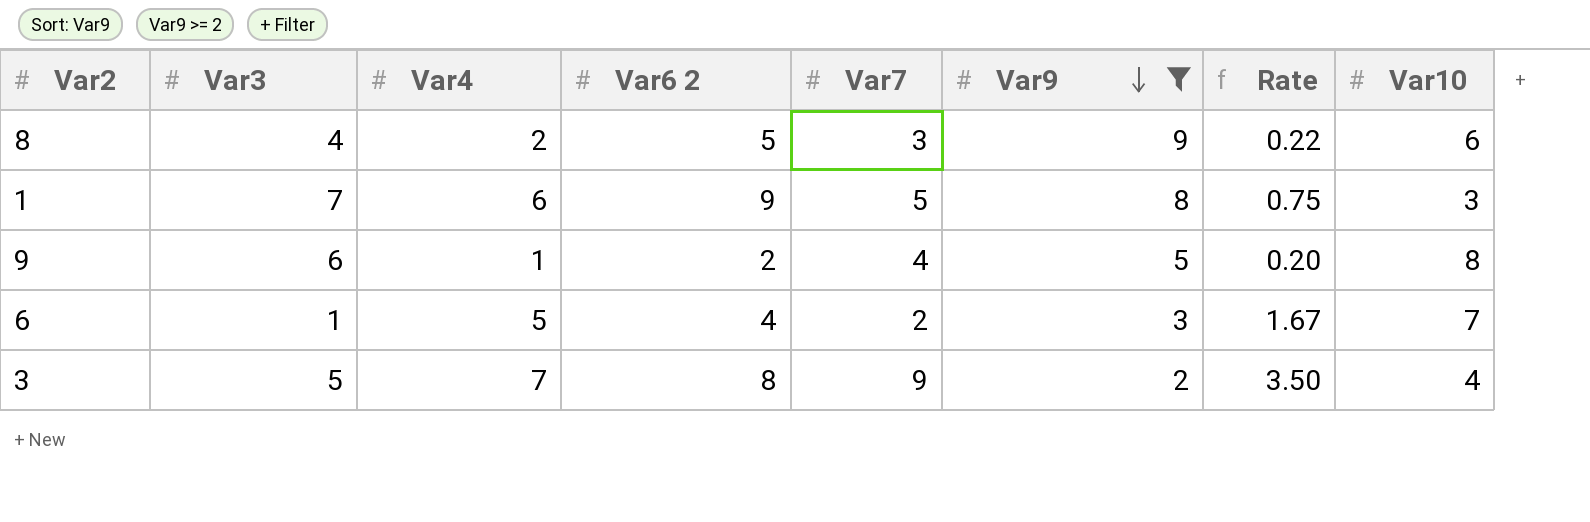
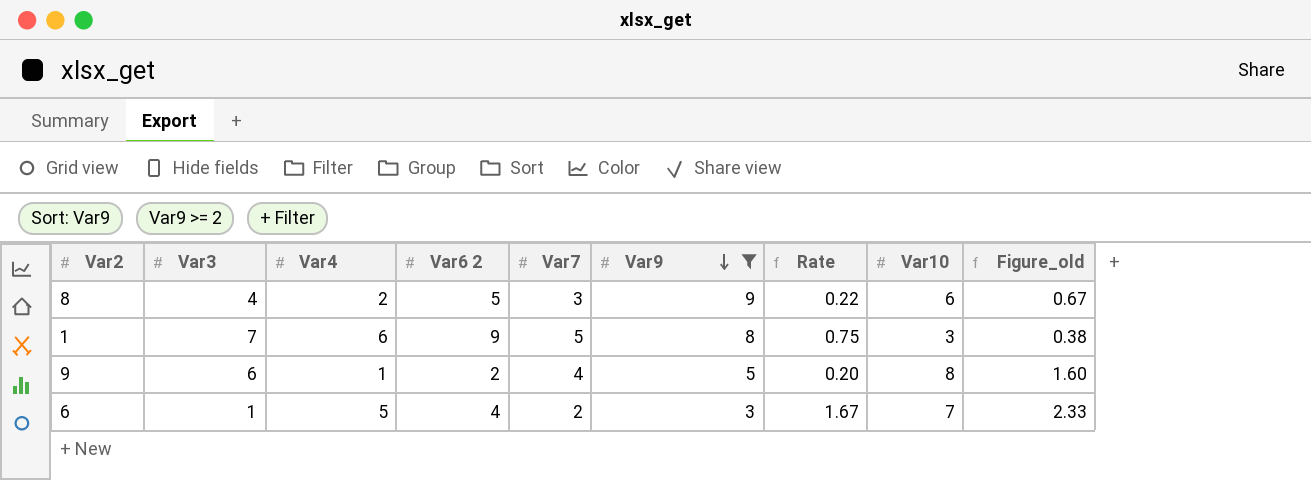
column Figure_old | formula: none -> [Var10] / [Var9]
row 3: 5 | 7 | 8 | 9 | 2 | 3.50 | 4 -> none

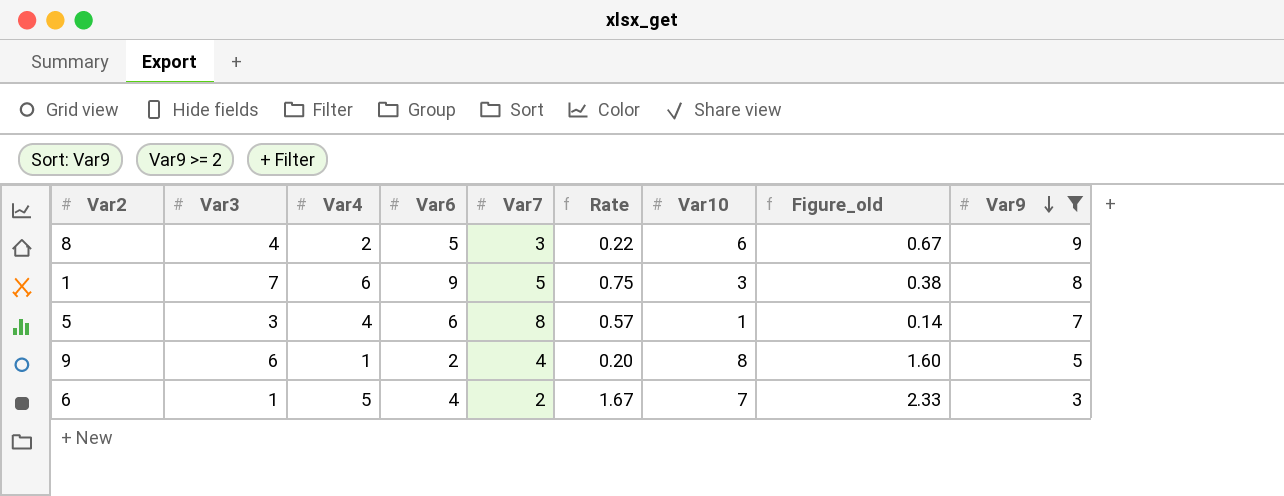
column name: Var6 2 -> Var6
column Var9 | position: 6 -> 9
row 5: none -> 3 | 4 | 6 | 8 | 0.57 | 1 | 0.14 | 7

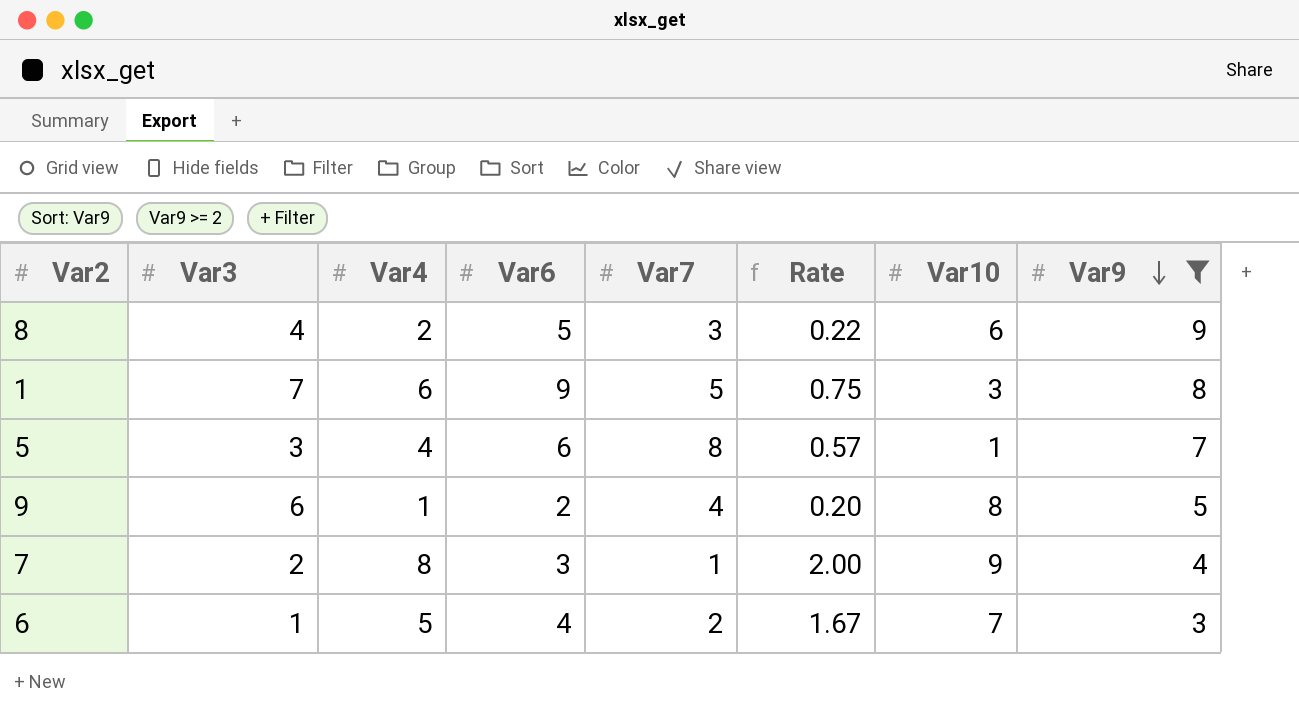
column Figure_old | formula: [Var10] / [Var9] -> none
row 7: none -> 2 | 8 | 3 | 1 | 2.00 | 9 | 4

